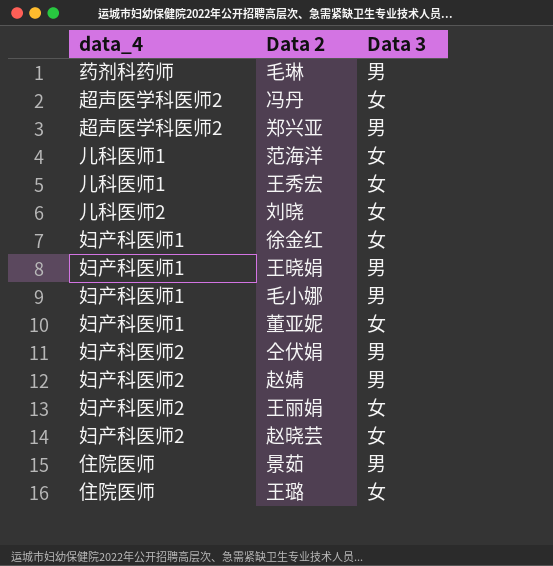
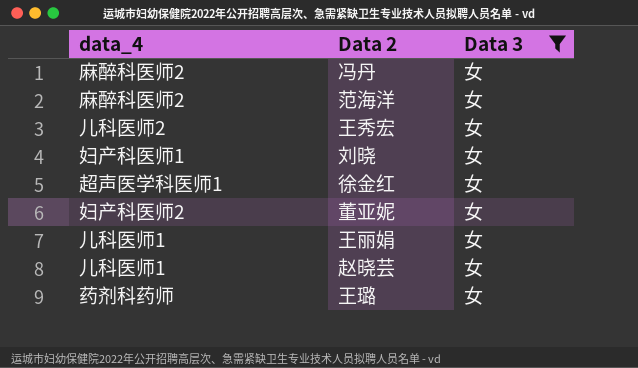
filter: none -> Data 3 = 女
冯丹 | data_4: 超声医学科医师2 -> 麻醉科医师2
范海洋 | data_4: 儿科医师1 -> 麻醉科医师2
王秀宏 | data_4: 儿科医师1 -> 儿科医师2
刘晓 | data_4: 儿科医师2 -> 妇产科医师1
徐金红 | data_4: 妇产科医师1 -> 超声医学科医师1
董亚妮 | data_4: 妇产科医师1 -> 妇产科医师2
王丽娟 | data_4: 妇产科医师2 -> 儿科医师1
赵晓芸 | data_4: 妇产科医师2 -> 儿科医师1
王璐 | data_4: 住院医师 -> 药剂科药师

